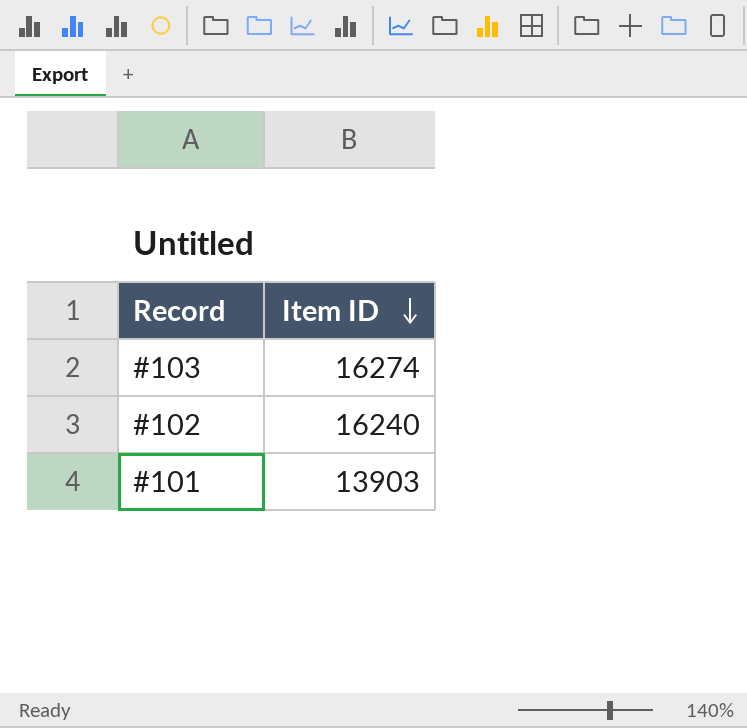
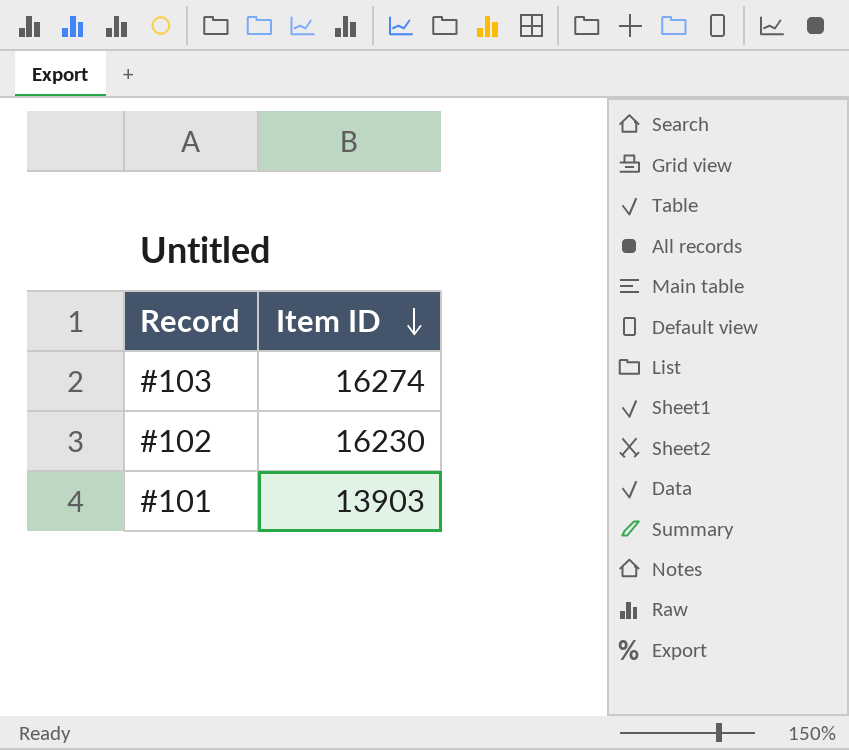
#102 | Item ID: 16240 -> 16230

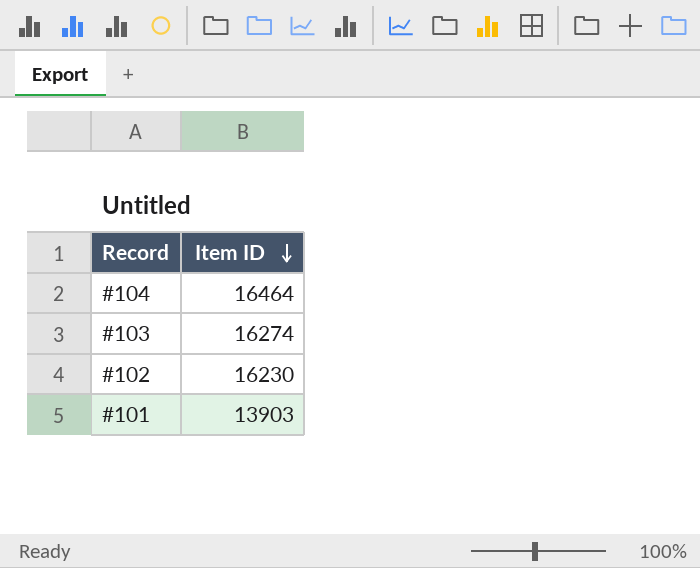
row #104: none -> 16464

